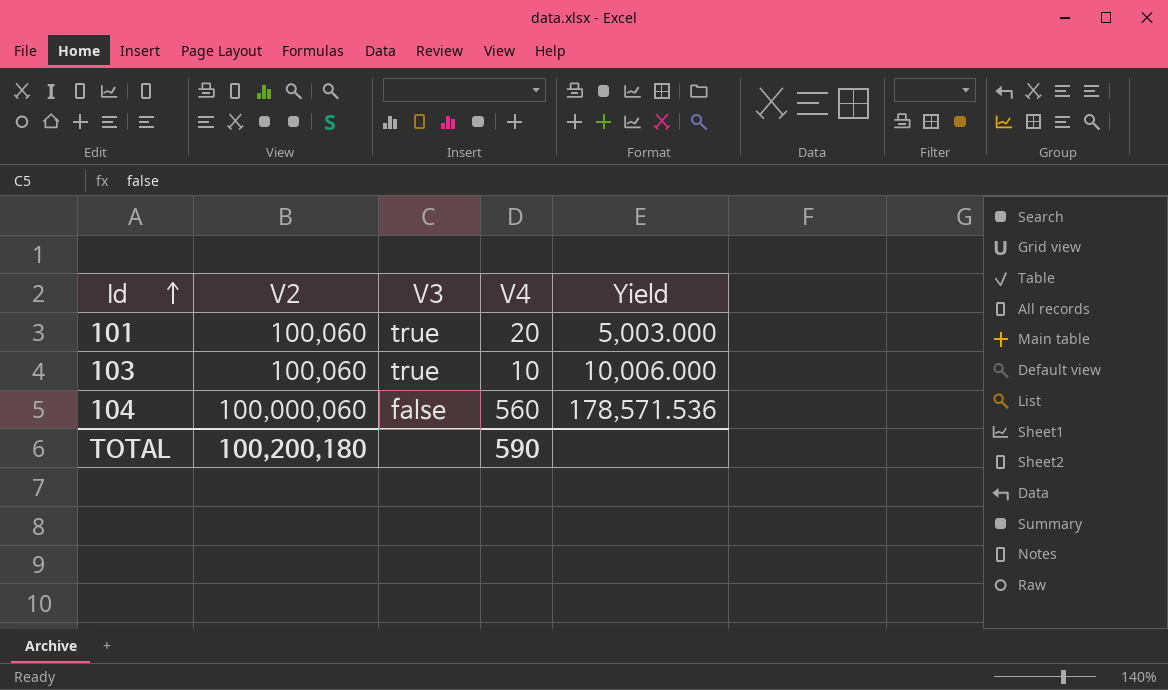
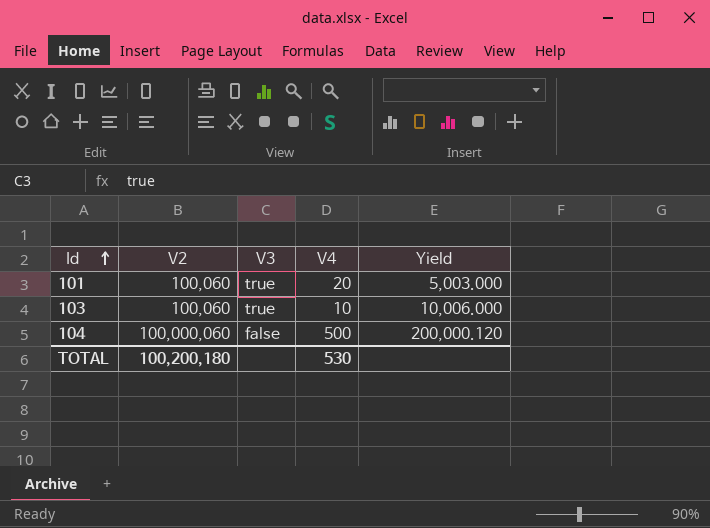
104 | V4: 560 -> 500
104 | Yield: 178,571.536 -> 200,000.120
TOTAL | V4: 590 -> 530

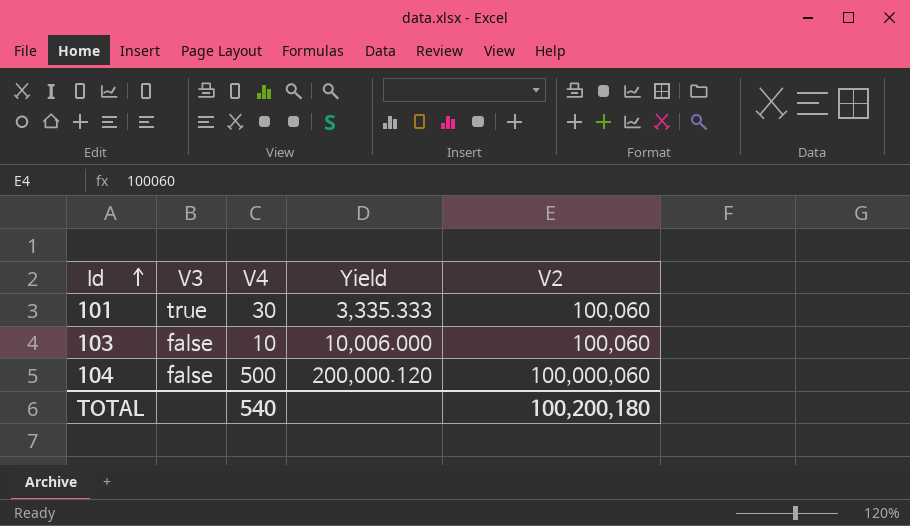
column V2 | position: 2 -> 5
101 | V4: 20 -> 30
101 | Yield: 5,003.000 -> 3,335.333
103 | V3: true -> false
TOTAL | V4: 530 -> 540

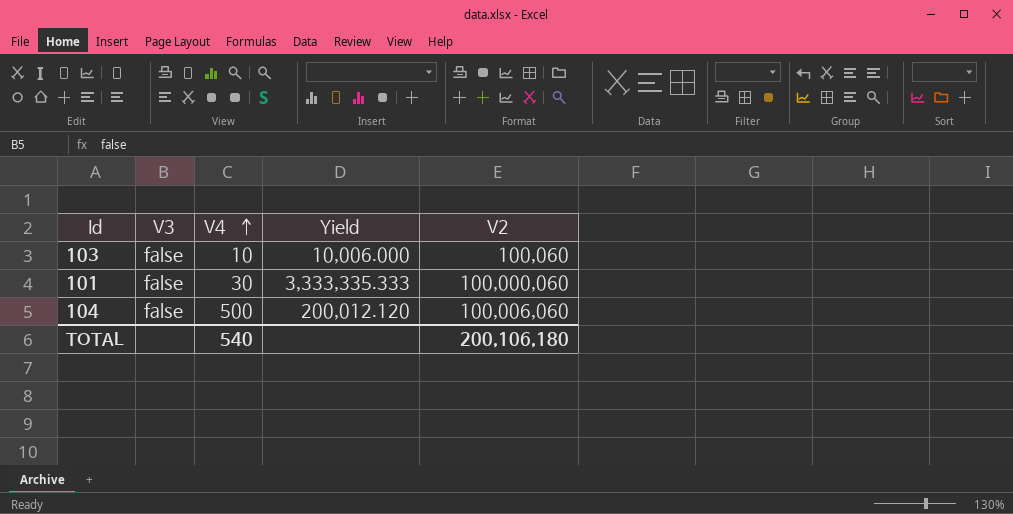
row order: Id ascending -> V4 ascending
101 | V3: true -> false
101 | Yield: 3,335.333 -> 3,333,335.333
101 | V2: 100,060 -> 100,000,060
104 | Yield: 200,000.120 -> 200,012.120
104 | V2: 100,000,060 -> 100,006,060
TOTAL | V2: 100,200,180 -> 200,106,180

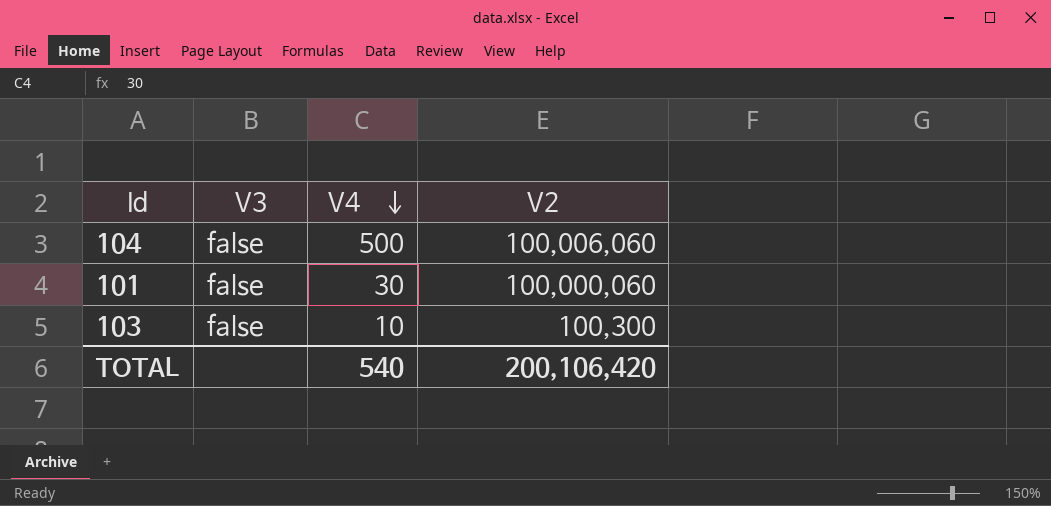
row order: V4 ascending -> V4 descending
column Yield | formula: [V2] / [V4] -> none
103 | V2: 100,060 -> 100,300
TOTAL | V2: 200,106,180 -> 200,106,420

